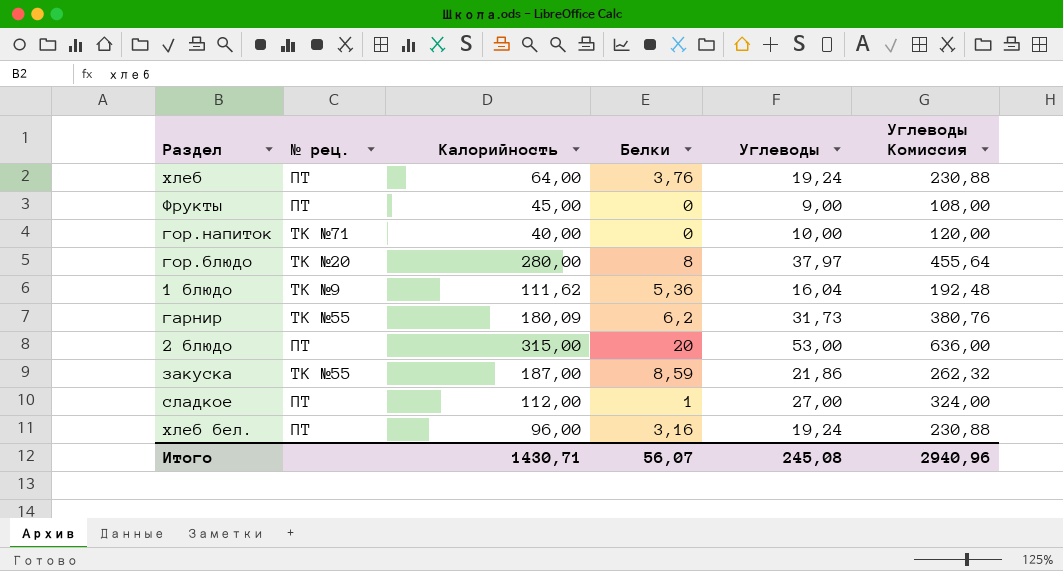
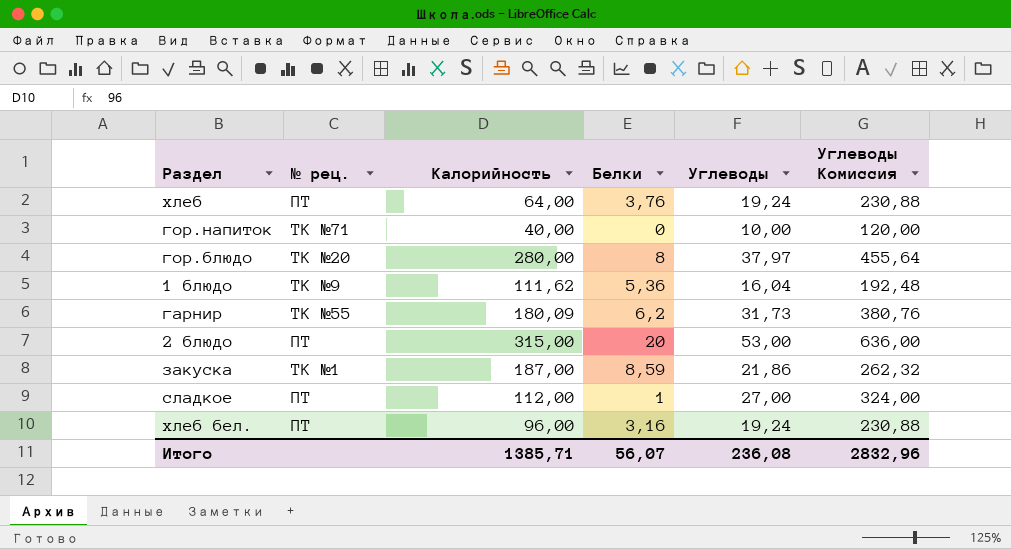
row Фрукты: ПТ | 45,00 | 0 | 9,00 | 108,00 -> none
закуска | № рец.: ТК №55 -> ТК №1
Итого | Калорийность: 1430,71 -> 1385,71
Итого | Углеводы: 245,08 -> 236,08
Итого | Углеводы Комиссия: 2940,96 -> 2832,96

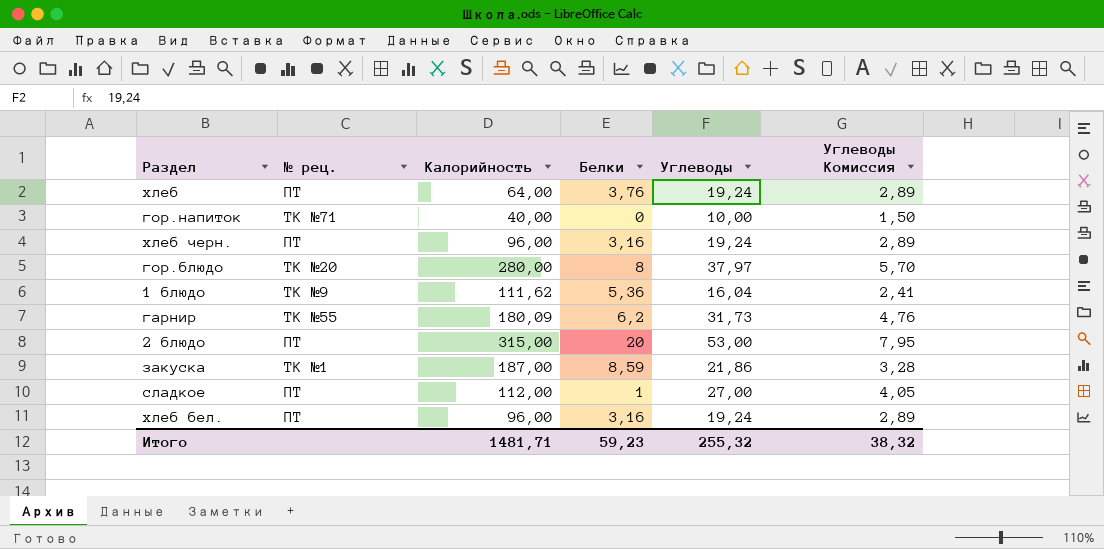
column Углеводы Комиссия | formula: [Углеводы] * 12 -> [Углеводы] * 0,15
row хлеб черн.: none -> ПТ | 96,00 | 3,16 | 19,24 | 2,89
Итого | Калорийность: 1385,71 -> 1481,71
Итого | Белки: 56,07 -> 59,23
Итого | Углеводы: 236,08 -> 255,32
Итого | Углеводы Комиссия: 2832,96 -> 38,32

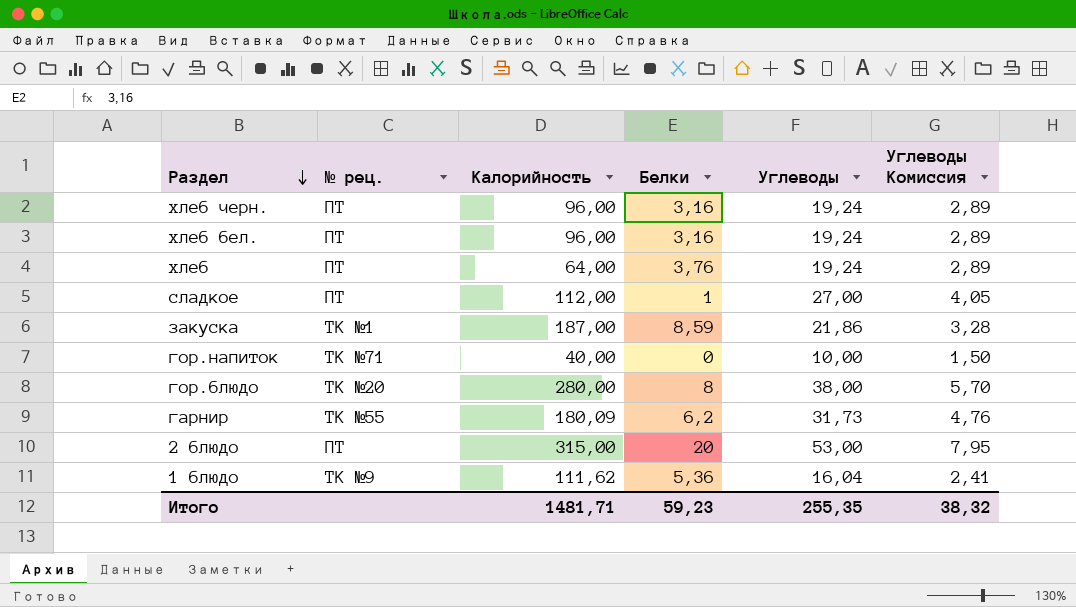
row order: none -> Раздел descending
гор.блюдо | Углеводы: 37,97 -> 38,00
Итого | Углеводы: 255,32 -> 255,35

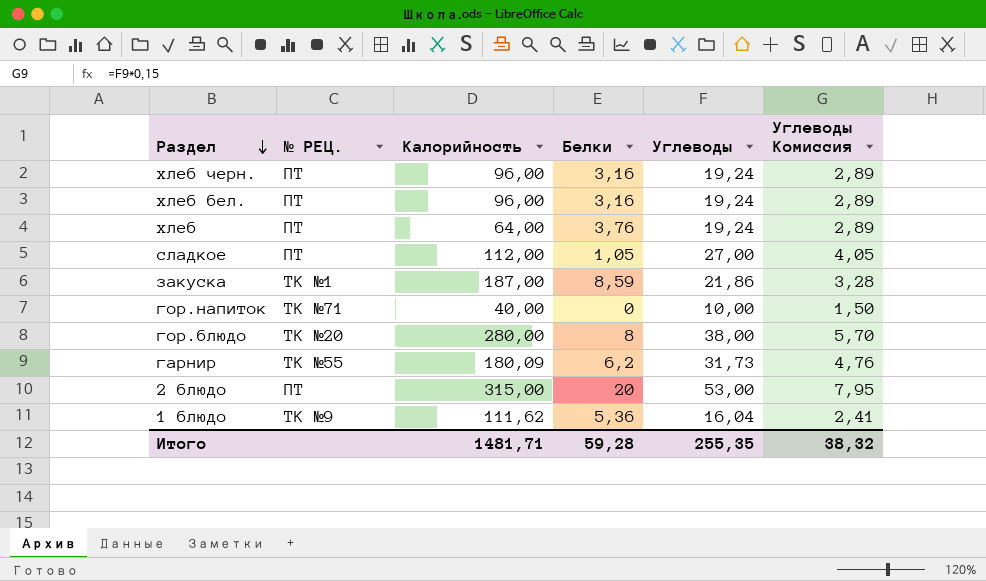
column name: № рец. -> № РЕЦ.
сладкое | Белки: 1 -> 1,05
Итого | Белки: 59,23 -> 59,28

